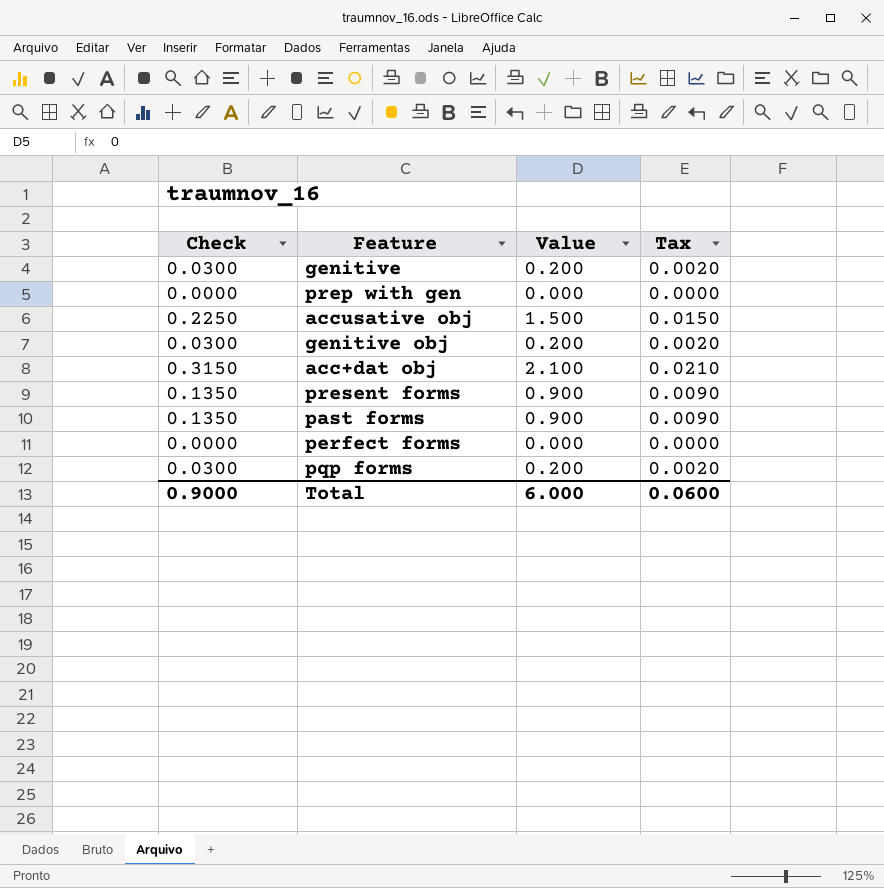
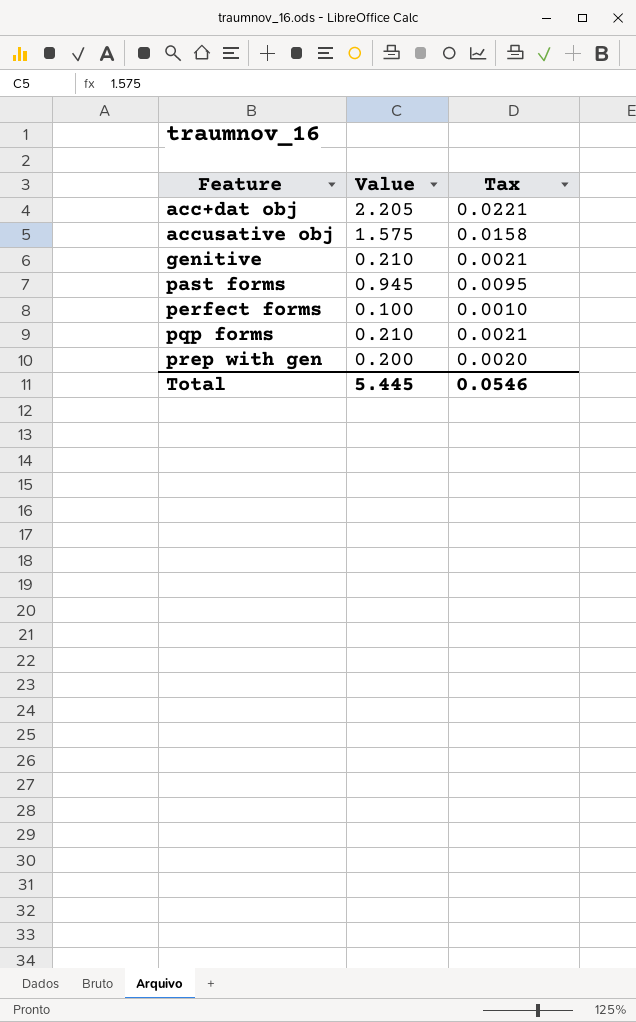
row order: none -> Feature ascending
column Check | formula: [Value] * 0.15 -> none
row genitive obj: 0.0300 | 0.200 | 0.0020 -> none
row present forms: 0.1350 | 0.900 | 0.0090 -> none
acc+dat obj | Value: 2.100 -> 2.205
acc+dat obj | Tax: 0.0210 -> 0.0221
accusative obj | Value: 1.500 -> 1.575
accusative obj | Tax: 0.0150 -> 0.0158
genitive | Value: 0.200 -> 0.210
genitive | Tax: 0.0020 -> 0.0021
past forms | Value: 0.900 -> 0.945
past forms | Tax: 0.0090 -> 0.0095
perfect forms | Value: 0.000 -> 0.100
perfect forms | Tax: 0.0000 -> 0.0010
pqp forms | Value: 0.200 -> 0.210
pqp forms | Tax: 0.0020 -> 0.0021
prep with gen | Value: 0.000 -> 0.200
prep with gen | Tax: 0.0000 -> 0.0020
Total | Value: 6.000 -> 5.445
Total | Tax: 0.0600 -> 0.0546

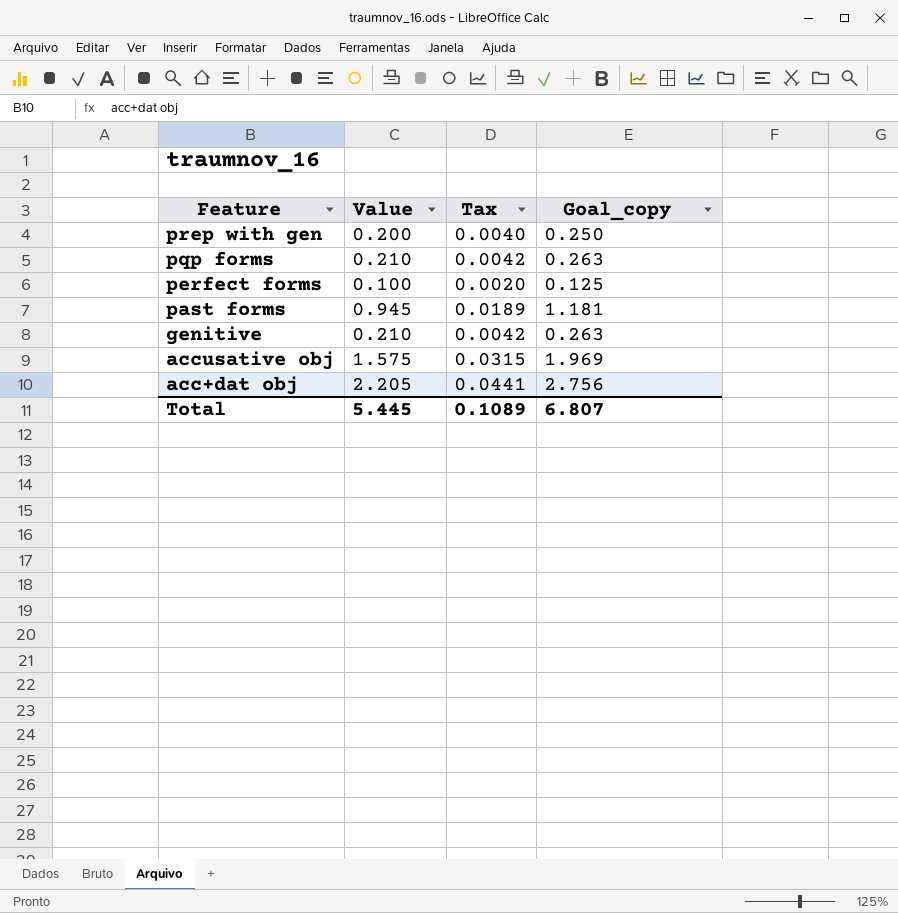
row order: Feature ascending -> Feature descending
column Tax | formula: [Value] * 0.01 -> [Value] * 0.02
column Goal_copy | formula: none -> [Value] * 1.25
Total | Tax: 0.0546 -> 0.1089

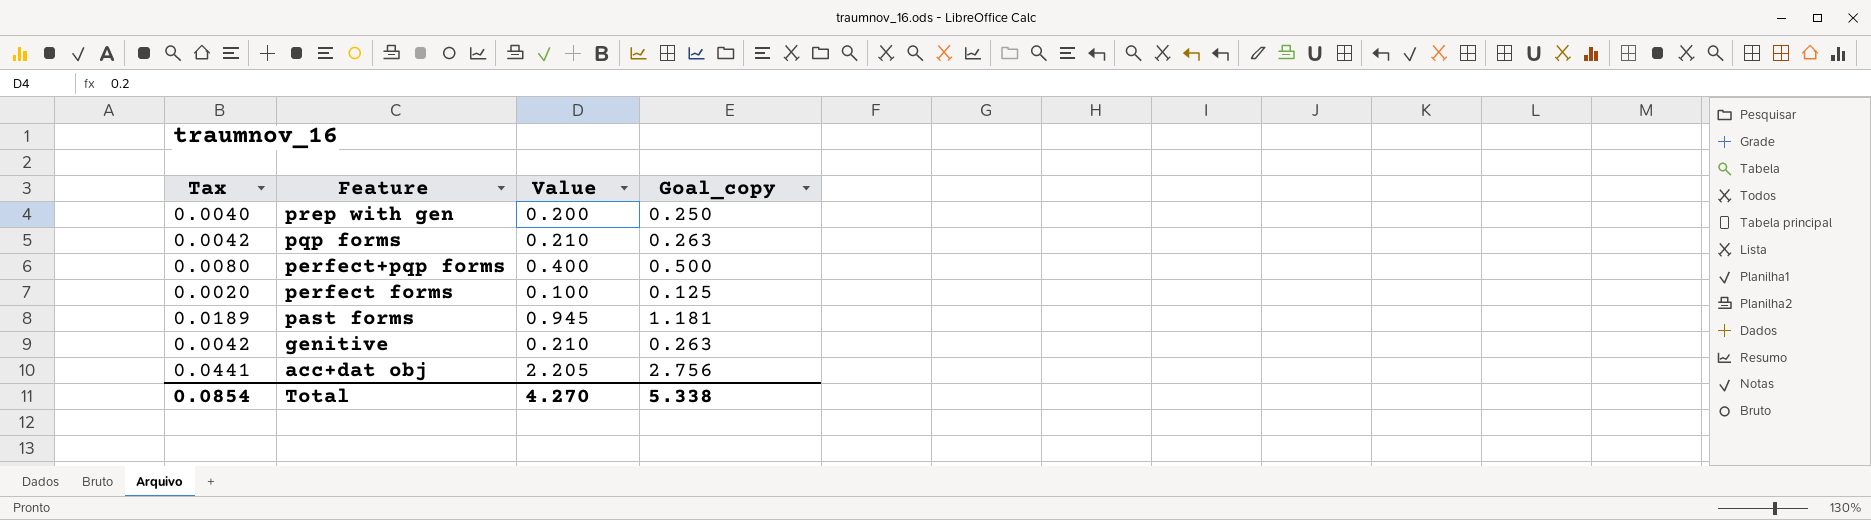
column Tax | position: 3 -> 1
row accusative obj: 1.575 | 0.0315 | 1.969 -> none
row perfect+pqp forms: none -> 0.0080 | 0.400 | 0.500
Total | Tax: 0.1089 -> 0.0854
Total | Value: 5.445 -> 4.270
Total | Goal_copy: 6.807 -> 5.338

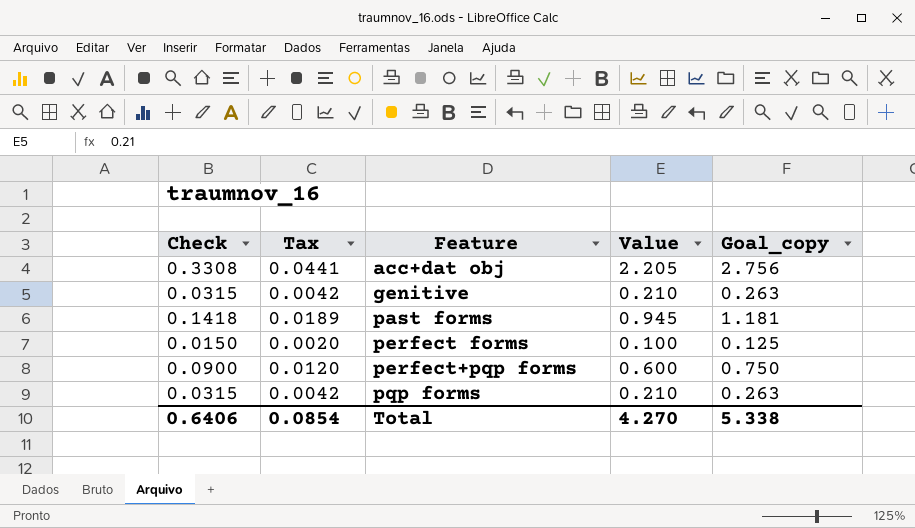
row order: Feature descending -> Feature ascending
column Check | formula: none -> [Value] * 0.15
row prep with gen: 0.0040 | 0.200 | 0.250 -> none
perfect+pqp forms | Tax: 0.0080 -> 0.0120
perfect+pqp forms | Value: 0.400 -> 0.600
perfect+pqp forms | Goal_copy: 0.500 -> 0.750

